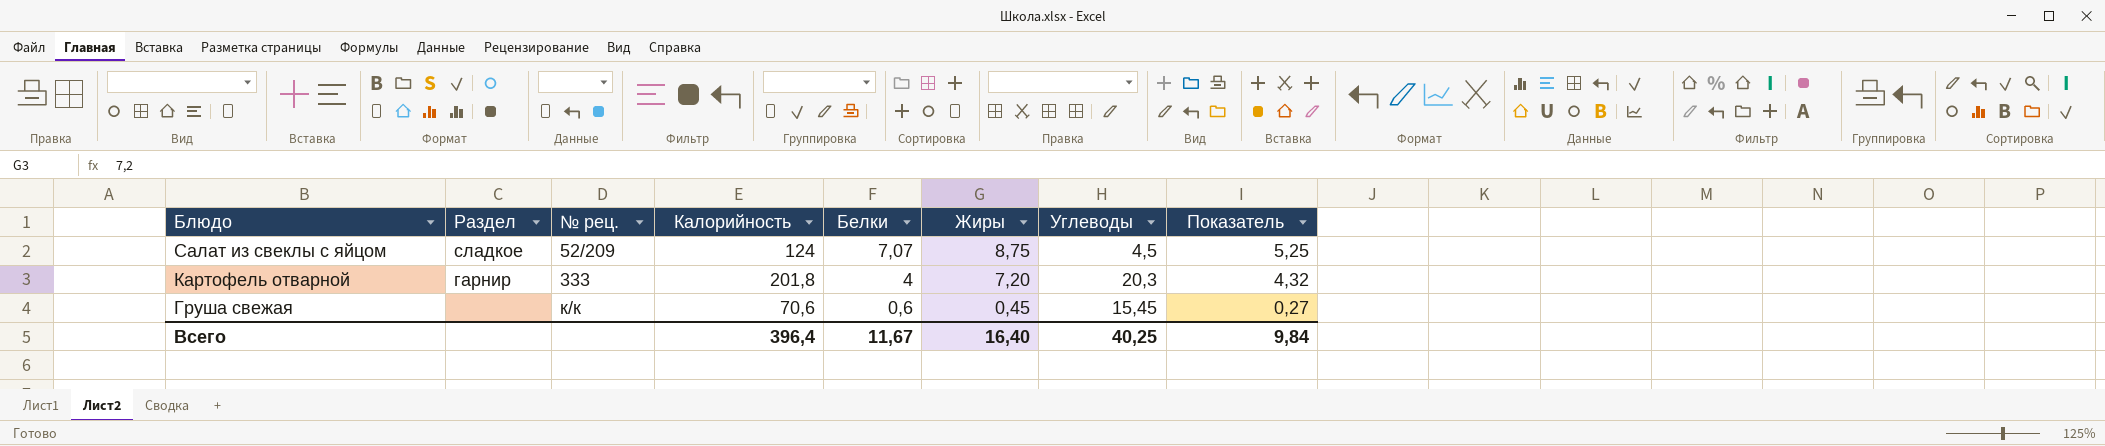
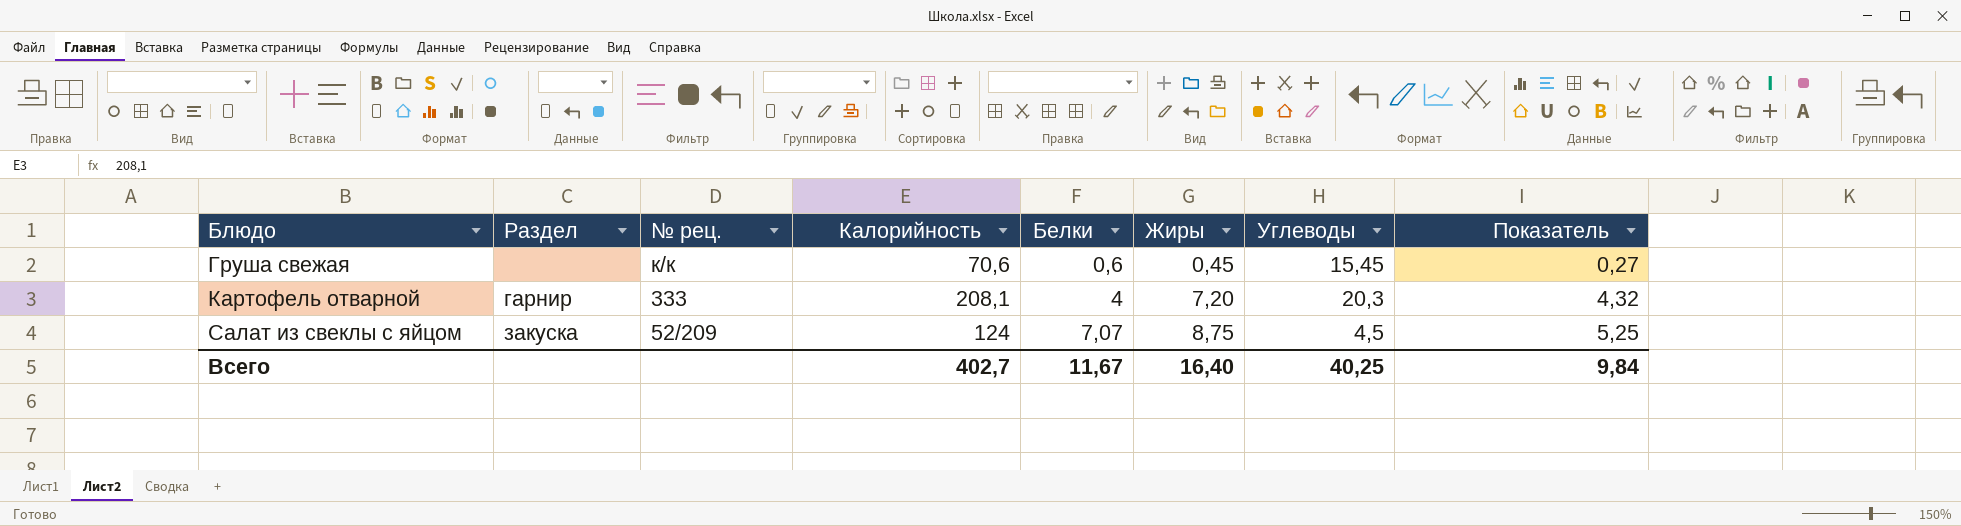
row order: Блюдо descending -> Блюдо ascending
Картофель отварной | Калорийность: 201,8 -> 208,1
Салат из свеклы с яйцом | Раздел: сладкое -> закуска
Всего | Калорийность: 396,4 -> 402,7

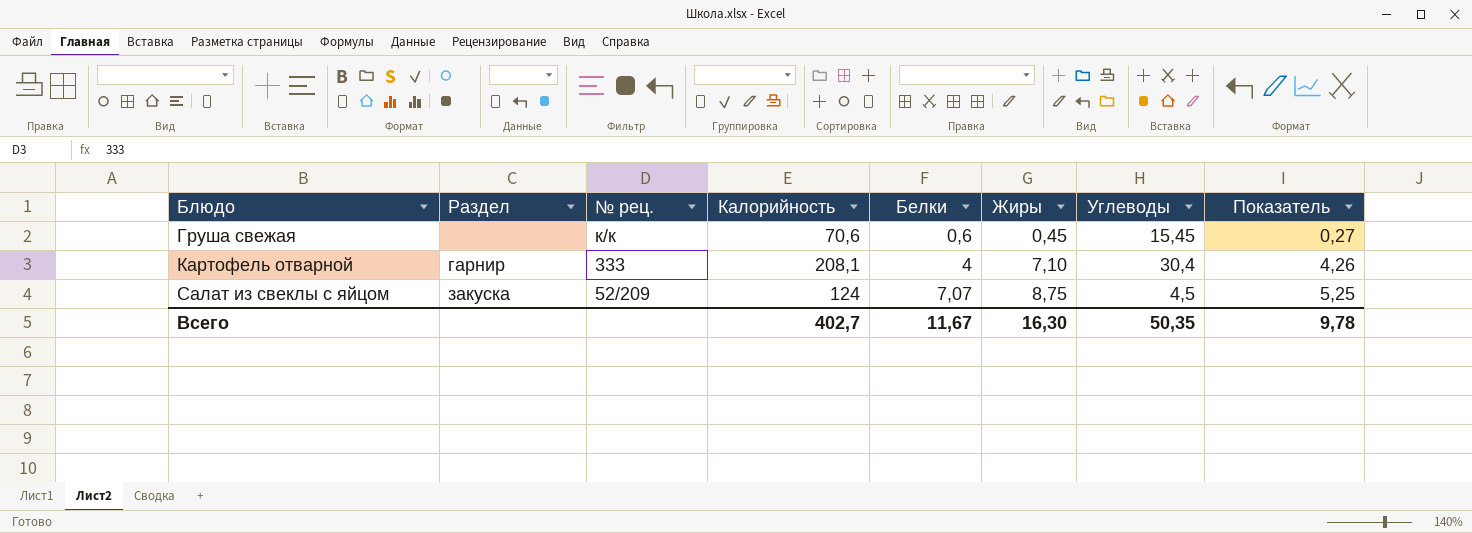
Картофель отварной | Жиры: 7,20 -> 7,10
Картофель отварной | Углеводы: 20,3 -> 30,4
Картофель отварной | Показатель: 4,32 -> 4,26
Всего | Жиры: 16,40 -> 16,30
Всего | Углеводы: 40,25 -> 50,35
Всего | Показатель: 9,84 -> 9,78

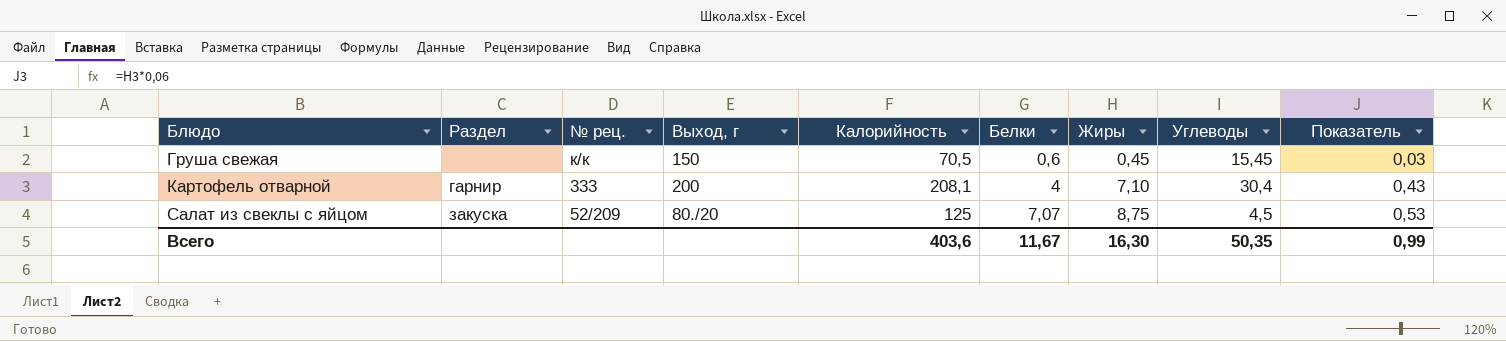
column Выход, г | position: none -> 4
column Показатель | formula: [Жиры] * 0,6 -> [Жиры] * 0,06
Груша свежая | Калорийность: 70,6 -> 70,5
Салат из свеклы с яйцом | Калорийность: 124 -> 125
Всего | Калорийность: 402,7 -> 403,6
Всего | Показатель: 9,78 -> 0,99

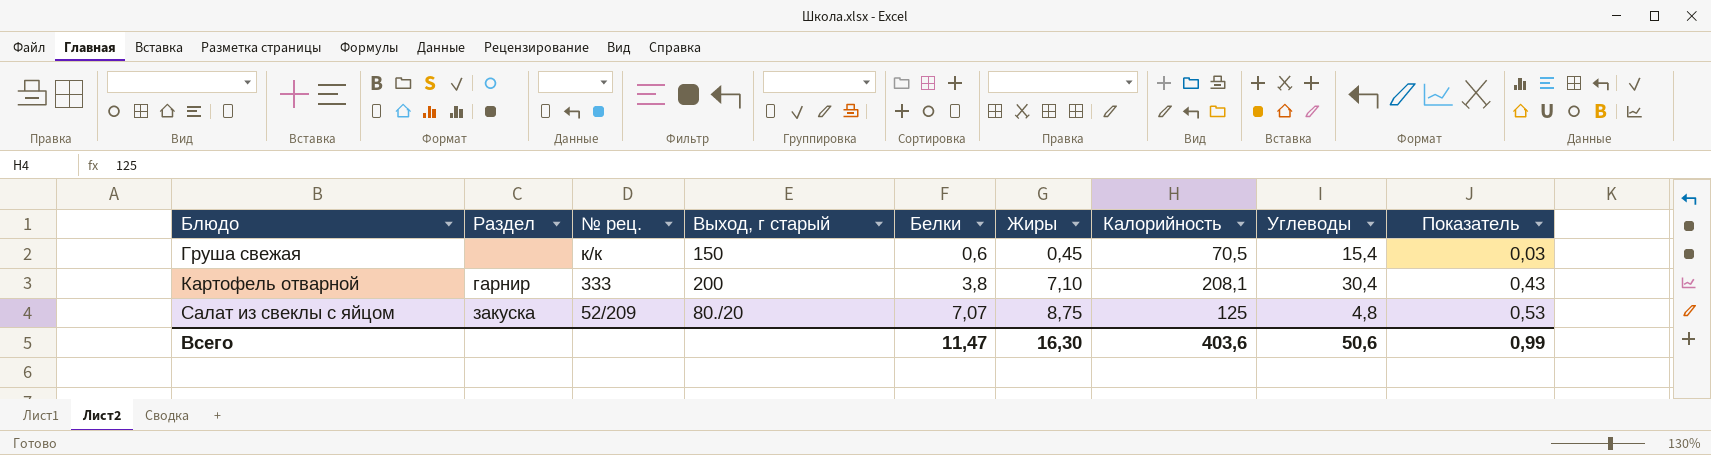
column name: Выход, г -> Выход, г старый
column Калорийность | position: 5 -> 7
Груша свежая | Углеводы: 15,45 -> 15,4
Картофель отварной | Белки: 4 -> 3,8
Салат из свеклы с яйцом | Углеводы: 4,5 -> 4,8
Всего | Белки: 11,67 -> 11,47
Всего | Углеводы: 50,35 -> 50,6

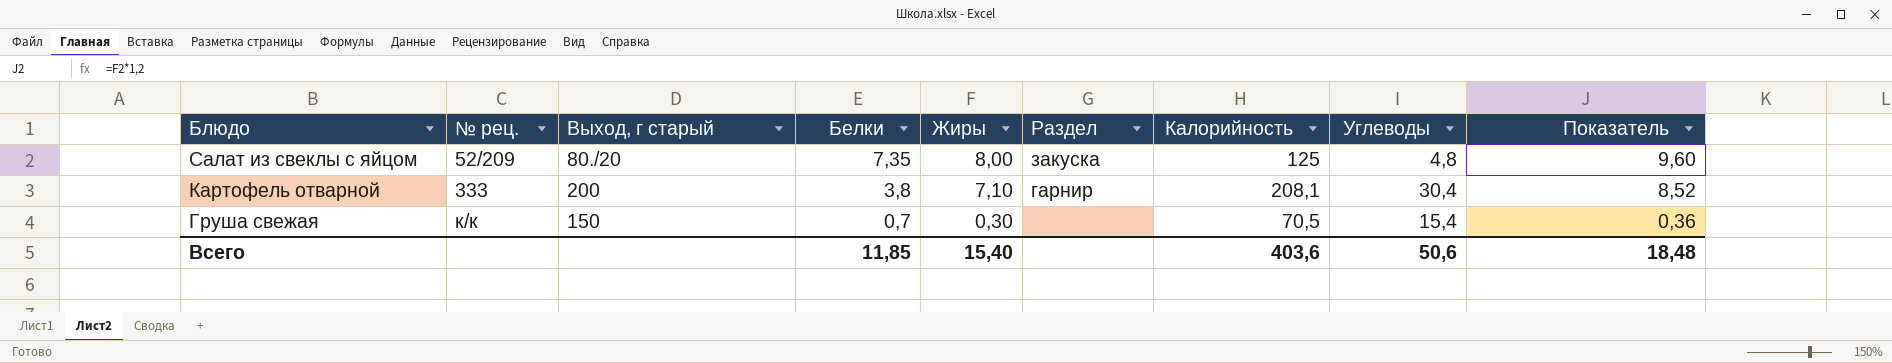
row order: Блюдо ascending -> Блюдо descending
column Раздел | position: 2 -> 6
column Показатель | formula: [Жиры] * 0,06 -> [Жиры] * 1,2
Салат из свеклы с яйцом | Белки: 7,07 -> 7,35
Салат из свеклы с яйцом | Жиры: 8,75 -> 8,00
Груша свежая | Белки: 0,6 -> 0,7
Груша свежая | Жиры: 0,45 -> 0,30
Всего | Белки: 11,47 -> 11,85
Всего | Жиры: 16,30 -> 15,40
Всего | Показатель: 0,99 -> 18,48

